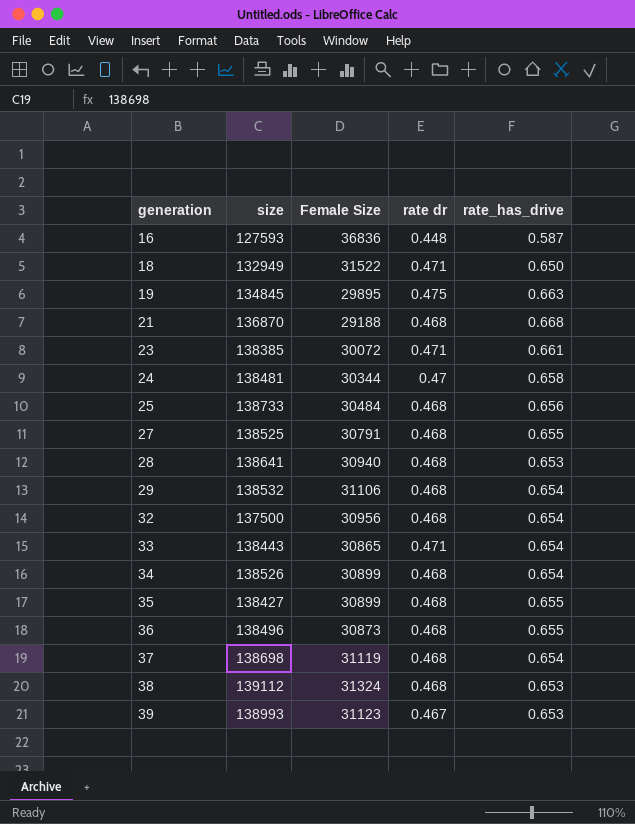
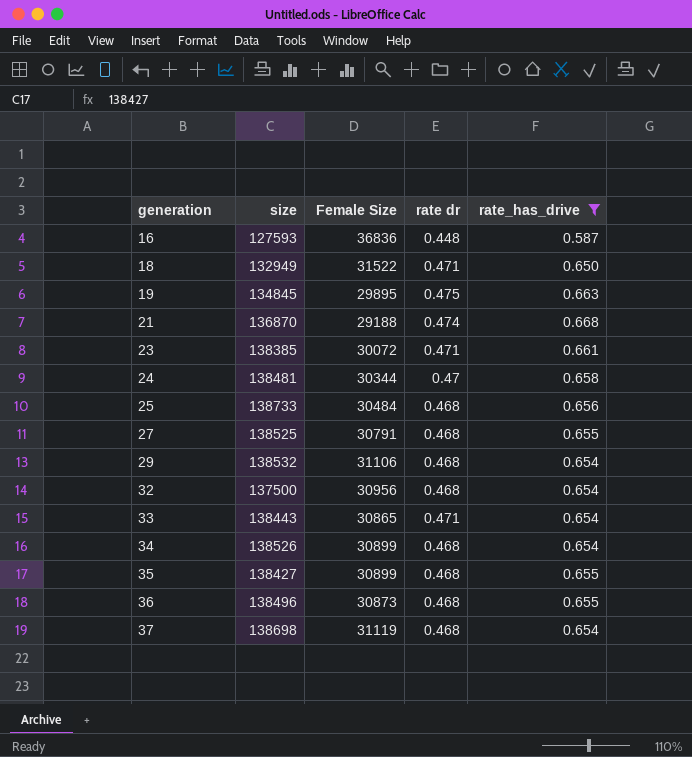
filter: none -> rate_has_drive != 0.653
21 | rate dr: 0.468 -> 0.474

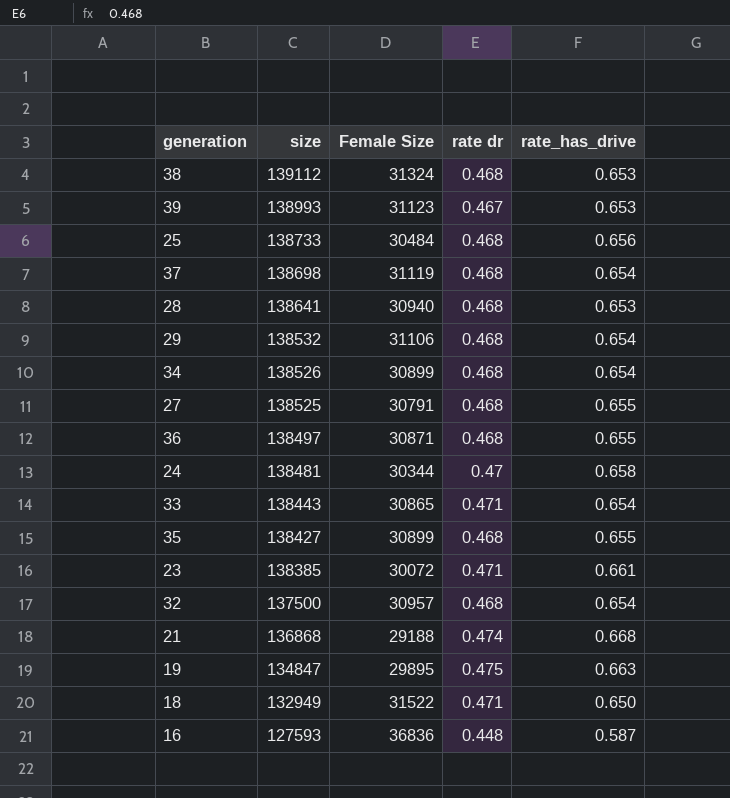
filter: rate_has_drive != 0.653 -> none
row order: generation ascending -> size descending
36 | size: 138496 -> 138497
36 | Female Size: 30873 -> 30871
32 | Female Size: 30956 -> 30957
21 | size: 136870 -> 136868
19 | size: 134845 -> 134847

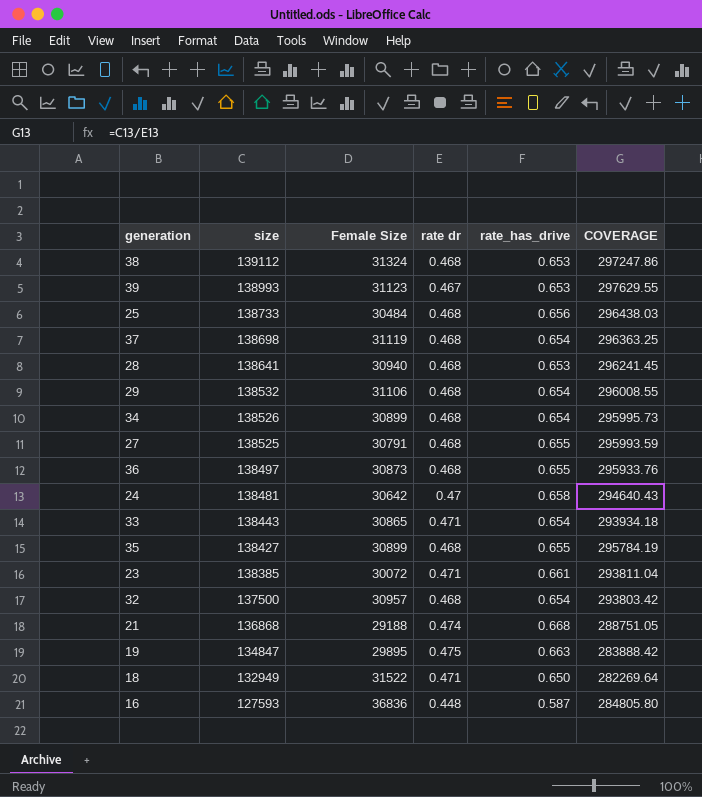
column COVERAGE | formula: none -> [size] / [rate dr]
36 | Female Size: 30871 -> 30873
24 | Female Size: 30344 -> 30642

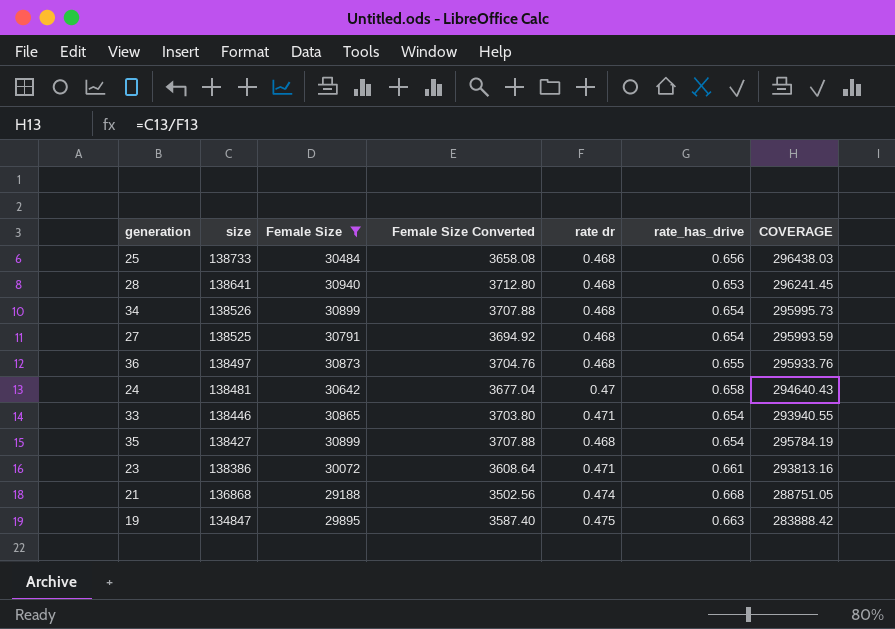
filter: none -> Female Size <= 30940
column Female Size Converted | formula: none -> [Female Size] * 0.12
27 | rate_has_drive: 0.655 -> 0.654
33 | size: 138443 -> 138446
33 | COVERAGE: 293934.18 -> 293940.55
35 | rate_has_drive: 0.655 -> 0.654
23 | size: 138385 -> 138386
23 | COVERAGE: 293811.04 -> 293813.16

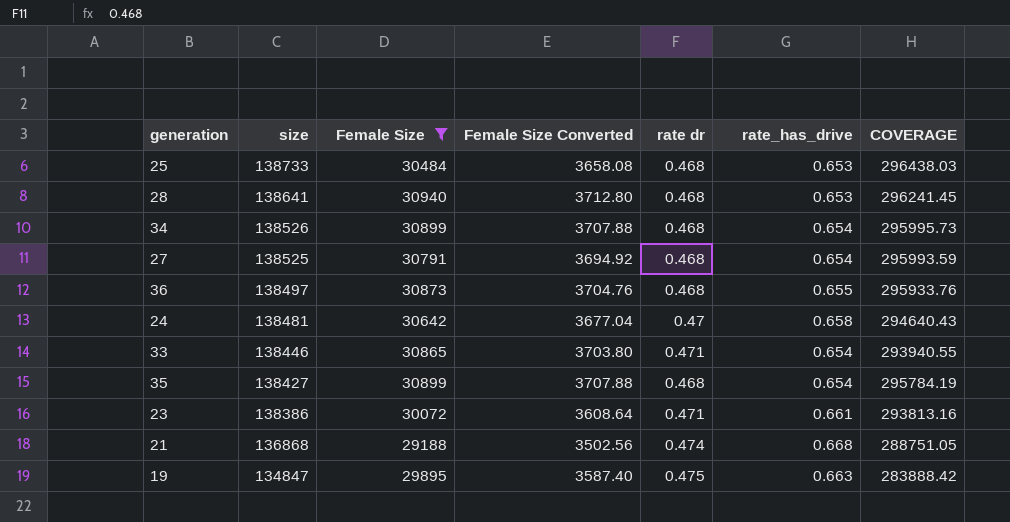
25 | rate_has_drive: 0.656 -> 0.653

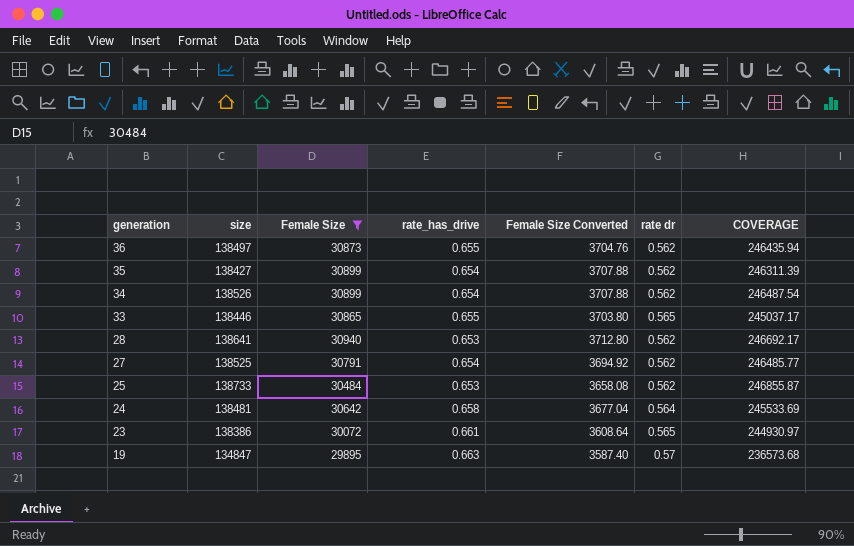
row order: size descending -> generation descending
column rate_has_drive | position: 6 -> 4
row 21: 136868 | 29188 | 3502.56 | 0.474 | 0.668 | 288751.05 -> none
36 | rate dr: 0.468 -> 0.562
36 | COVERAGE: 295933.76 -> 246435.94
35 | rate dr: 0.468 -> 0.562
35 | COVERAGE: 295784.19 -> 246311.39
34 | rate dr: 0.468 -> 0.562
34 | COVERAGE: 295995.73 -> 246487.54
33 | rate_has_drive: 0.654 -> 0.655
33 | rate dr: 0.471 -> 0.565
33 | COVERAGE: 293940.55 -> 245037.17
28 | rate dr: 0.468 -> 0.562
28 | COVERAGE: 296241.45 -> 246692.17
27 | rate dr: 0.468 -> 0.562
27 | COVERAGE: 295993.59 -> 246485.77
25 | rate dr: 0.468 -> 0.562
25 | COVERAGE: 296438.03 -> 246855.87
24 | rate dr: 0.47 -> 0.564
24 | COVERAGE: 294640.43 -> 245533.69
23 | rate dr: 0.471 -> 0.565
23 | COVERAGE: 293813.16 -> 244930.97
19 | rate dr: 0.475 -> 0.57
19 | COVERAGE: 283888.42 -> 236573.68

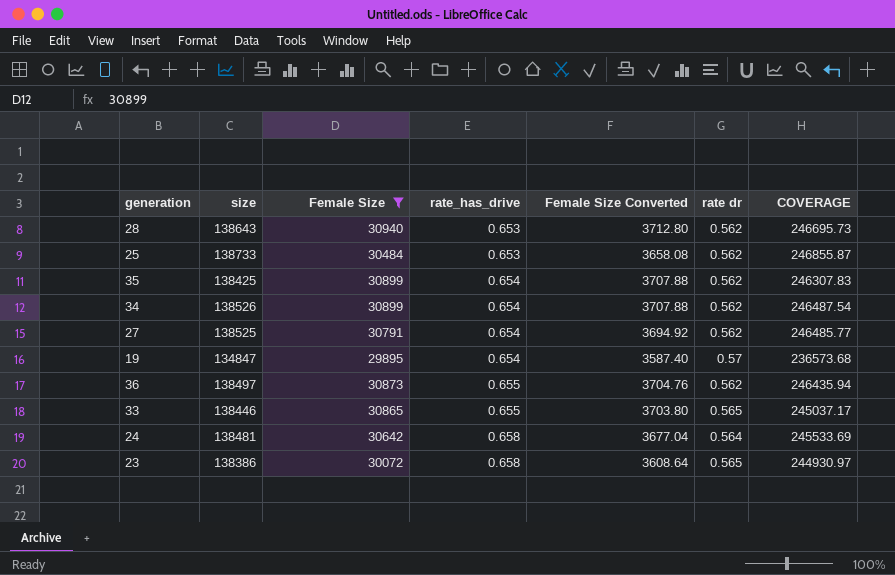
row order: generation descending -> rate_has_drive ascending
28 | size: 138641 -> 138643
28 | COVERAGE: 246692.17 -> 246695.73
35 | size: 138427 -> 138425
35 | COVERAGE: 246311.39 -> 246307.83
19 | rate_has_drive: 0.663 -> 0.654
23 | rate_has_drive: 0.661 -> 0.658

